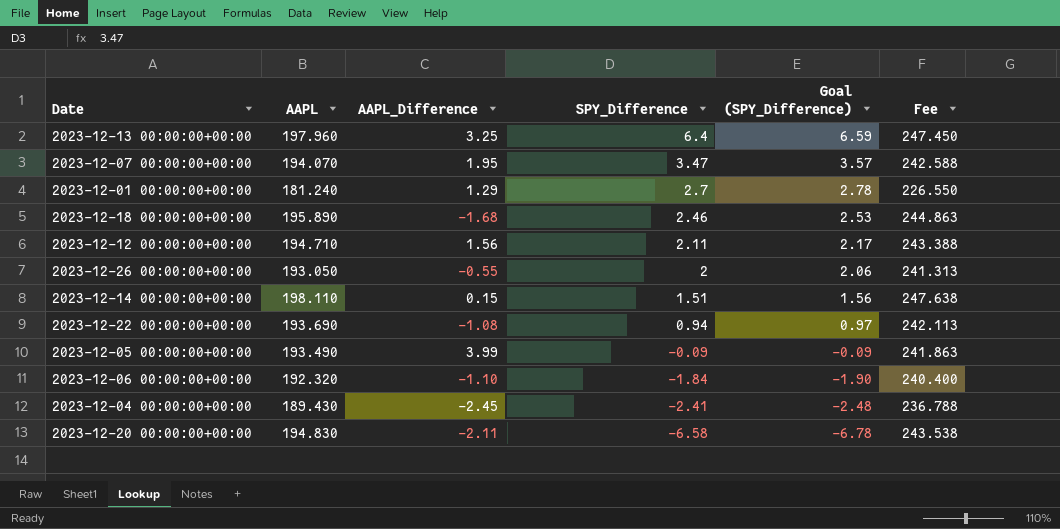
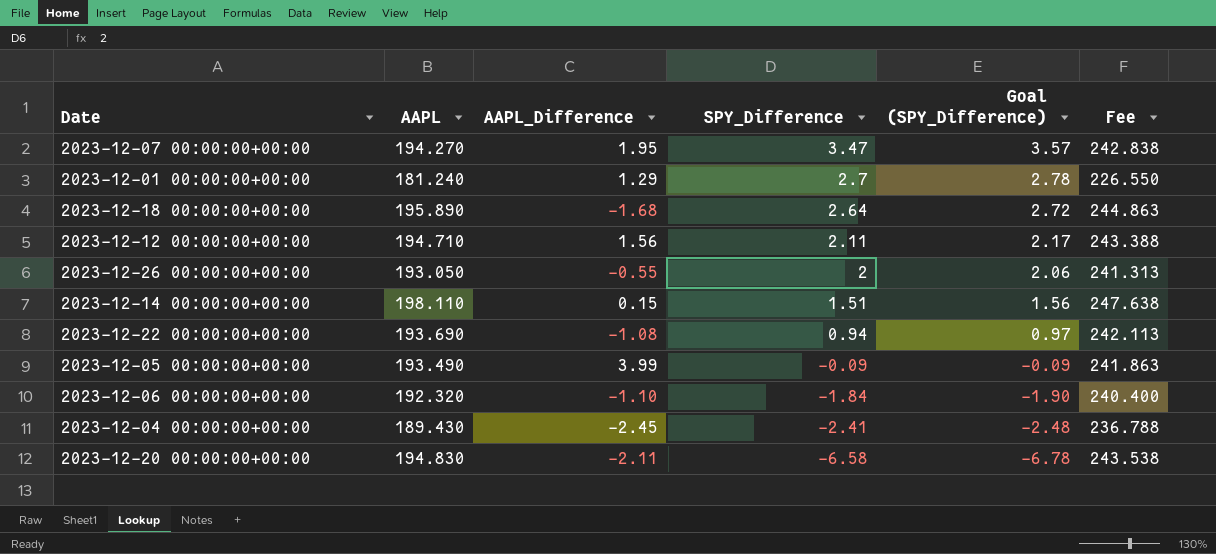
row 2023-12-13 00:00:00+00:00: 197.960 | 3.25 | 6.4 | 6.59 | 247.450 -> none
2023-12-07 00:00:00+00:00 | AAPL: 194.070 -> 194.270
2023-12-07 00:00:00+00:00 | Fee: 242.588 -> 242.838
2023-12-18 00:00:00+00:00 | SPY_Difference: 2.46 -> 2.64
2023-12-18 00:00:00+00:00 | Goal (SPY_Difference): 2.53 -> 2.72

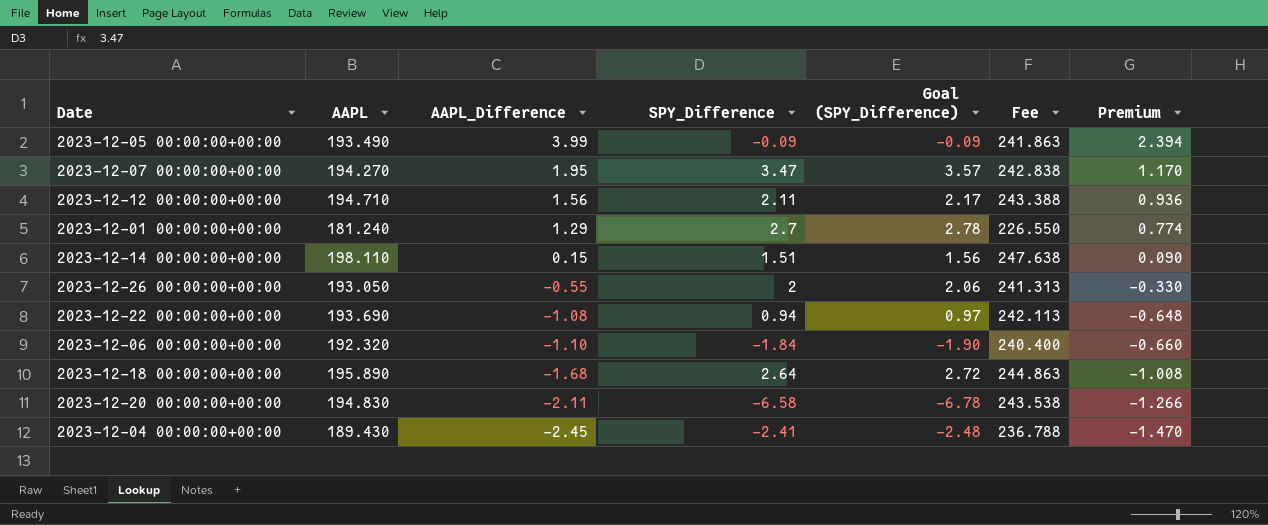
row order: SPY_Difference descending -> AAPL_Difference descending
column Premium | formula: none -> [AAPL_Difference] * 0.6

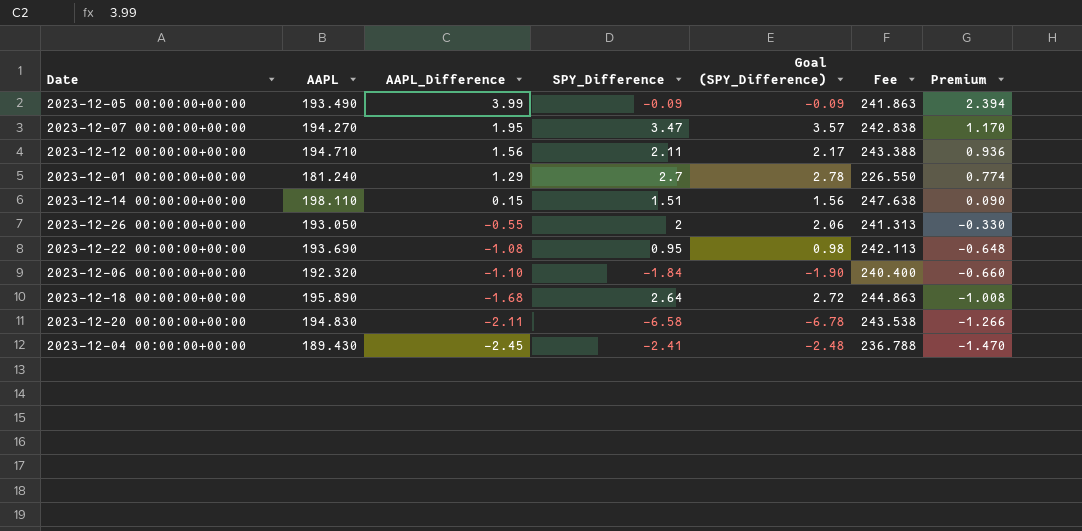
2023-12-22 00:00:00+00:00 | SPY_Difference: 0.94 -> 0.95
2023-12-22 00:00:00+00:00 | Goal (SPY_Difference): 0.97 -> 0.98

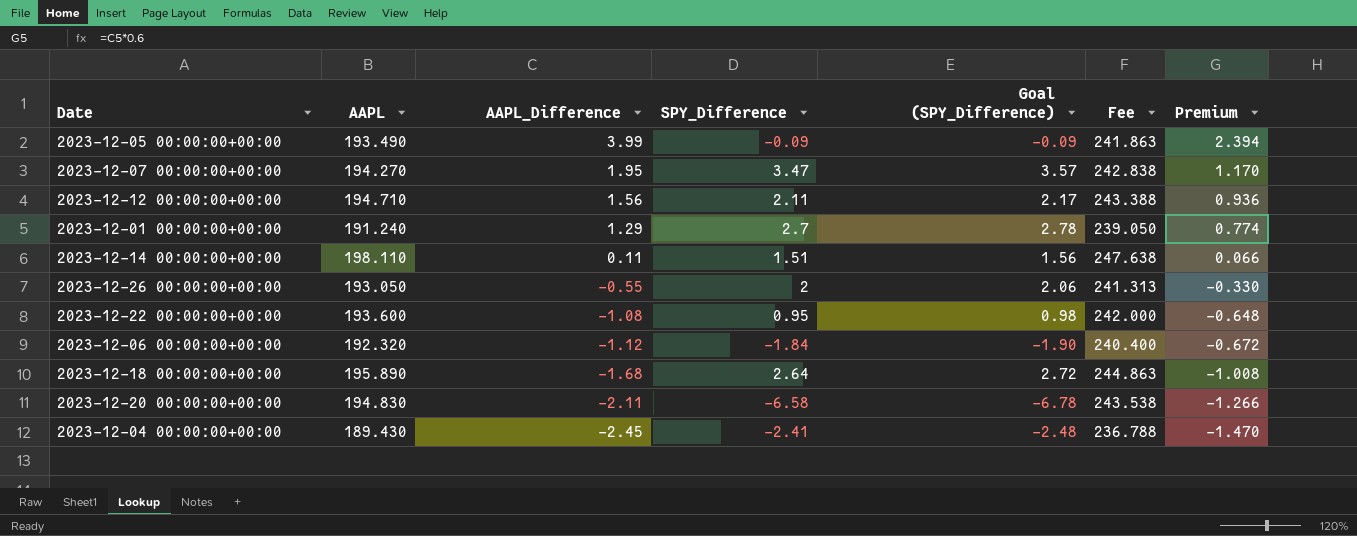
2023-12-01 00:00:00+00:00 | AAPL: 181.240 -> 191.240
2023-12-01 00:00:00+00:00 | Fee: 226.550 -> 239.050
2023-12-14 00:00:00+00:00 | AAPL_Difference: 0.15 -> 0.11
2023-12-14 00:00:00+00:00 | Premium: 0.090 -> 0.066
2023-12-22 00:00:00+00:00 | AAPL: 193.690 -> 193.600
2023-12-22 00:00:00+00:00 | Fee: 242.113 -> 242.000
2023-12-06 00:00:00+00:00 | AAPL_Difference: -1.10 -> -1.12
2023-12-06 00:00:00+00:00 | Premium: -0.660 -> -0.672

